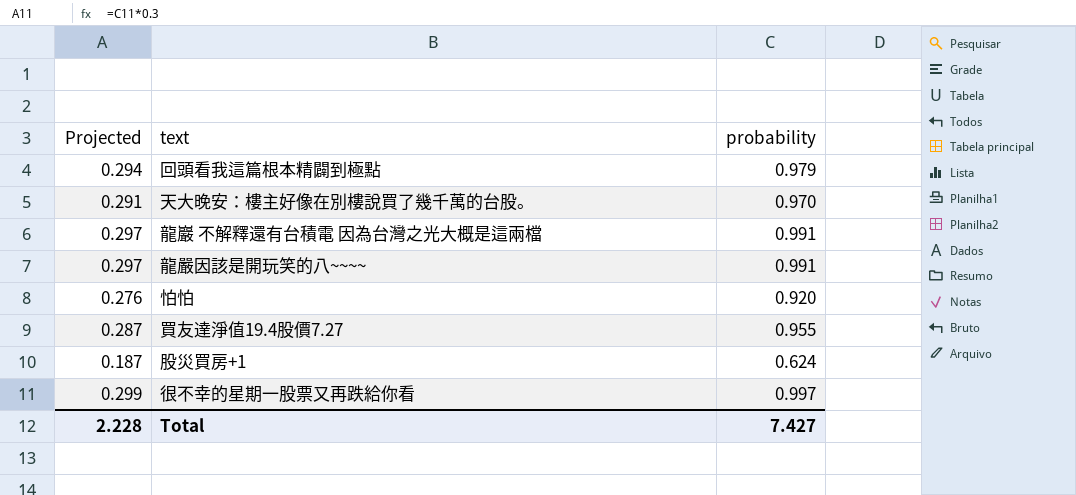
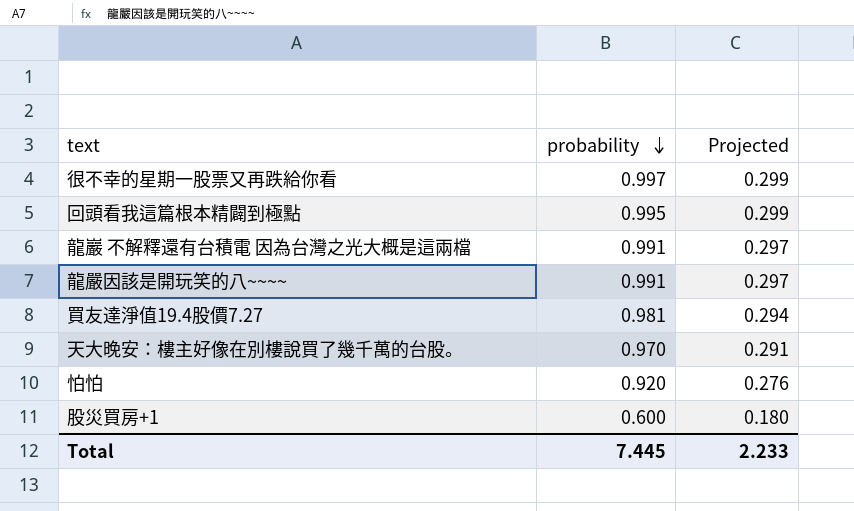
row order: none -> probability descending
column Projected | position: 1 -> 3
回頭看我這篇根本精闢到極點 | probability: 0.979 -> 0.995
回頭看我這篇根本精闢到極點 | Projected: 0.294 -> 0.299
買友達淨值19.4股價7.27 | probability: 0.955 -> 0.981
買友達淨值19.4股價7.27 | Projected: 0.287 -> 0.294
股災買房+1 | probability: 0.624 -> 0.600
股災買房+1 | Projected: 0.187 -> 0.180
Total | probability: 7.427 -> 7.445
Total | Projected: 2.228 -> 2.233

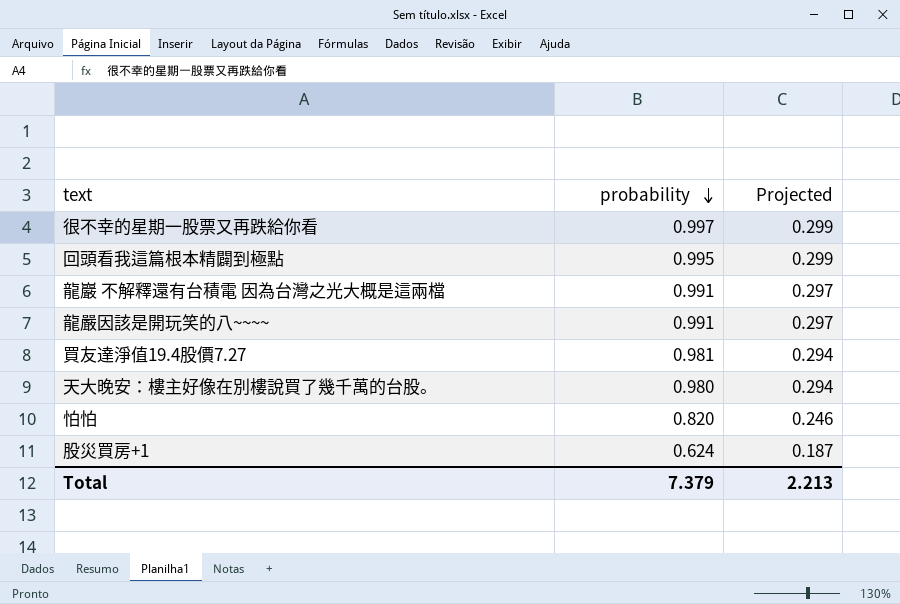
天大晚安：樓主好像在別樓說買了幾千萬的台股。 | probability: 0.970 -> 0.980
天大晚安：樓主好像在別樓說買了幾千萬的台股。 | Projected: 0.291 -> 0.294
怕怕 | probability: 0.920 -> 0.820
怕怕 | Projected: 0.276 -> 0.246
股災買房+1 | probability: 0.600 -> 0.624
股災買房+1 | Projected: 0.180 -> 0.187
Total | probability: 7.445 -> 7.379
Total | Projected: 2.233 -> 2.213

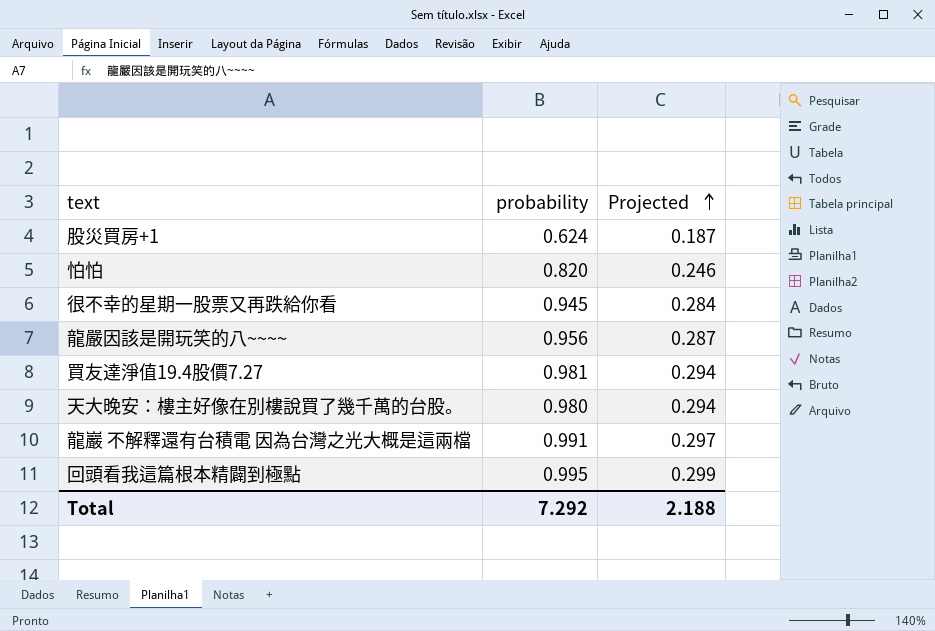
row order: probability descending -> Projected ascending
很不幸的星期一股票又再跌給你看 | probability: 0.997 -> 0.945
很不幸的星期一股票又再跌給你看 | Projected: 0.299 -> 0.284
龍嚴因該是開玩笑的八~~~~ | probability: 0.991 -> 0.956
龍嚴因該是開玩笑的八~~~~ | Projected: 0.297 -> 0.287
Total | probability: 7.379 -> 7.292
Total | Projected: 2.213 -> 2.188

